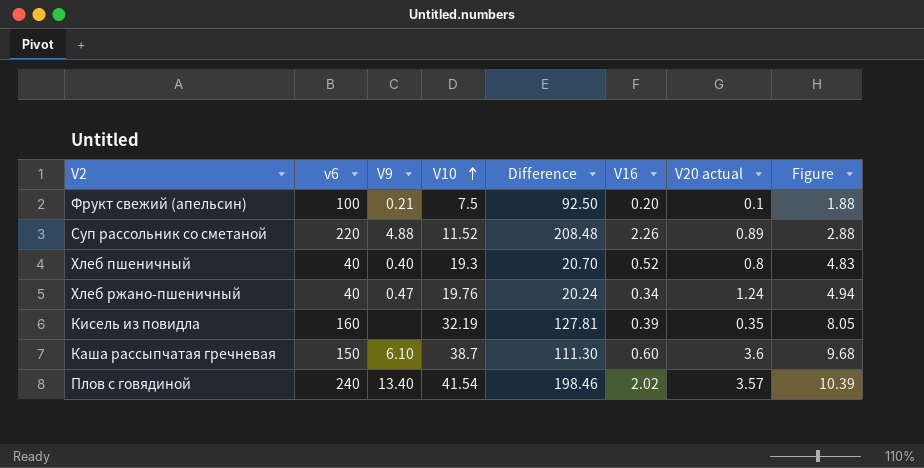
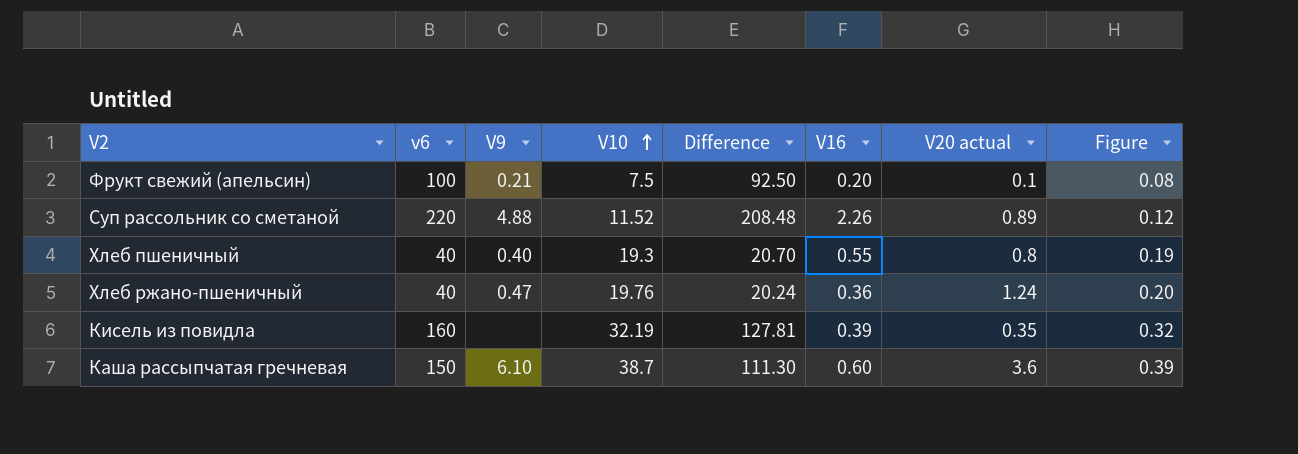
column Figure | formula: [V10] * 0.25 -> [V10] * 0.01
row Плов с говядиной: 240 | 13.40 | 41.54 | 198.46 | 2.02 | 3.57 | 10.39 -> none
Хлеб пшеничный | V16: 0.52 -> 0.55
Хлеб ржано-пшеничный | V16: 0.34 -> 0.36

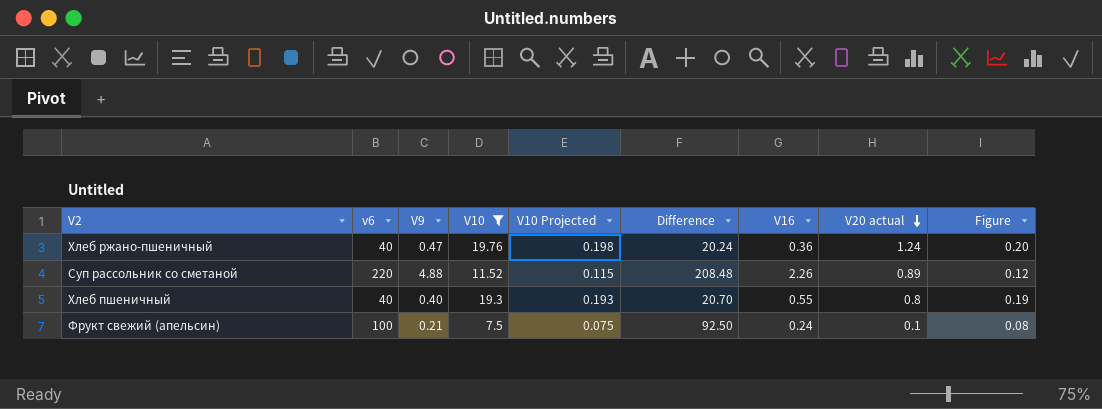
filter: none -> V10 <= 19.76
row order: V10 ascending -> V20 actual descending
column V10 Projected | formula: none -> [V10] * 0.01
Фрукт свежий (апельсин) | V16: 0.20 -> 0.24

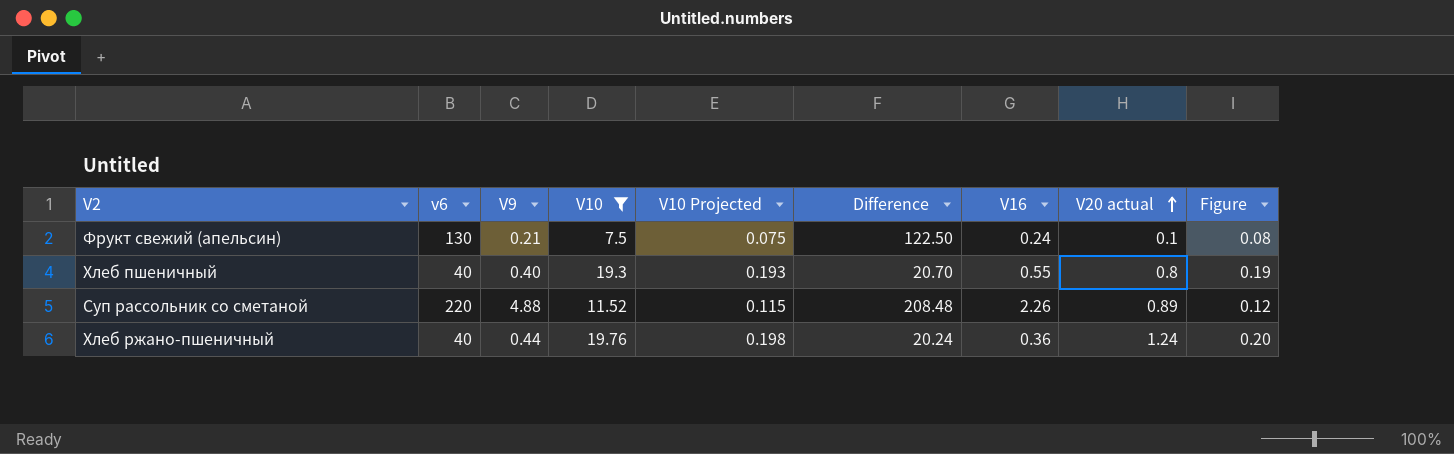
row order: V20 actual descending -> V20 actual ascending
Фрукт свежий (апельсин) | v6: 100 -> 130
Фрукт свежий (апельсин) | Difference: 92.50 -> 122.50
Хлеб ржано-пшеничный | V9: 0.47 -> 0.44

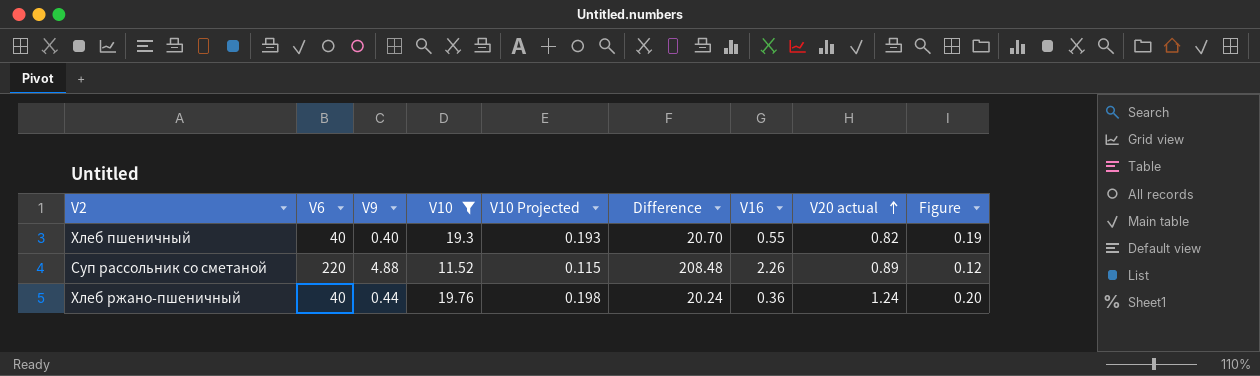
column name: v6 -> V6
row Фрукт свежий (апельсин): 130 | 0.21 | 7.5 | 0.075 | 122.50 | 0.24 | 0.1 | 0.08 -> none
Хлеб пшеничный | V20 actual: 0.8 -> 0.82

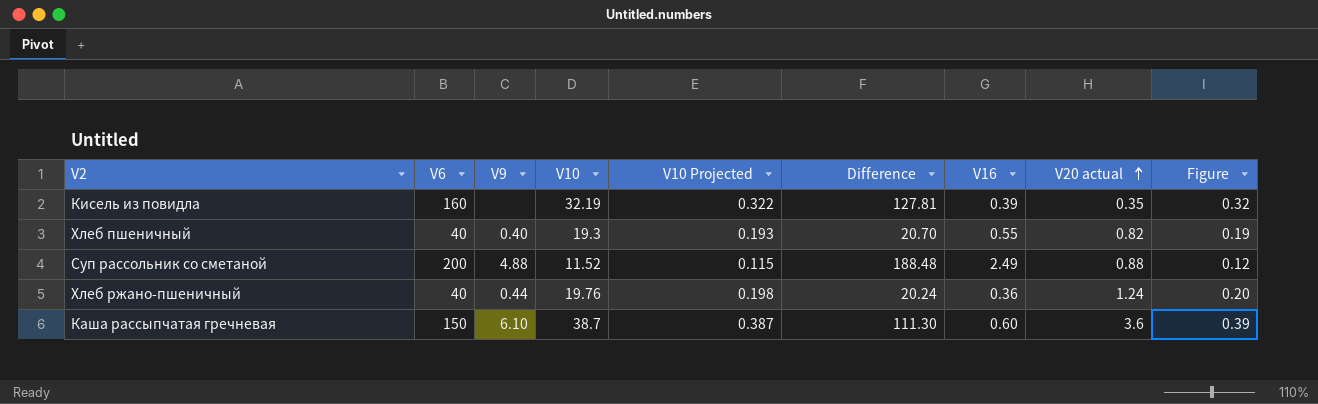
filter: V10 <= 19.76 -> none
Суп рассольник со сметаной | V6: 220 -> 200
Суп рассольник со сметаной | Difference: 208.48 -> 188.48
Суп рассольник со сметаной | V16: 2.26 -> 2.49
Суп рассольник со сметаной | V20 actual: 0.89 -> 0.88

